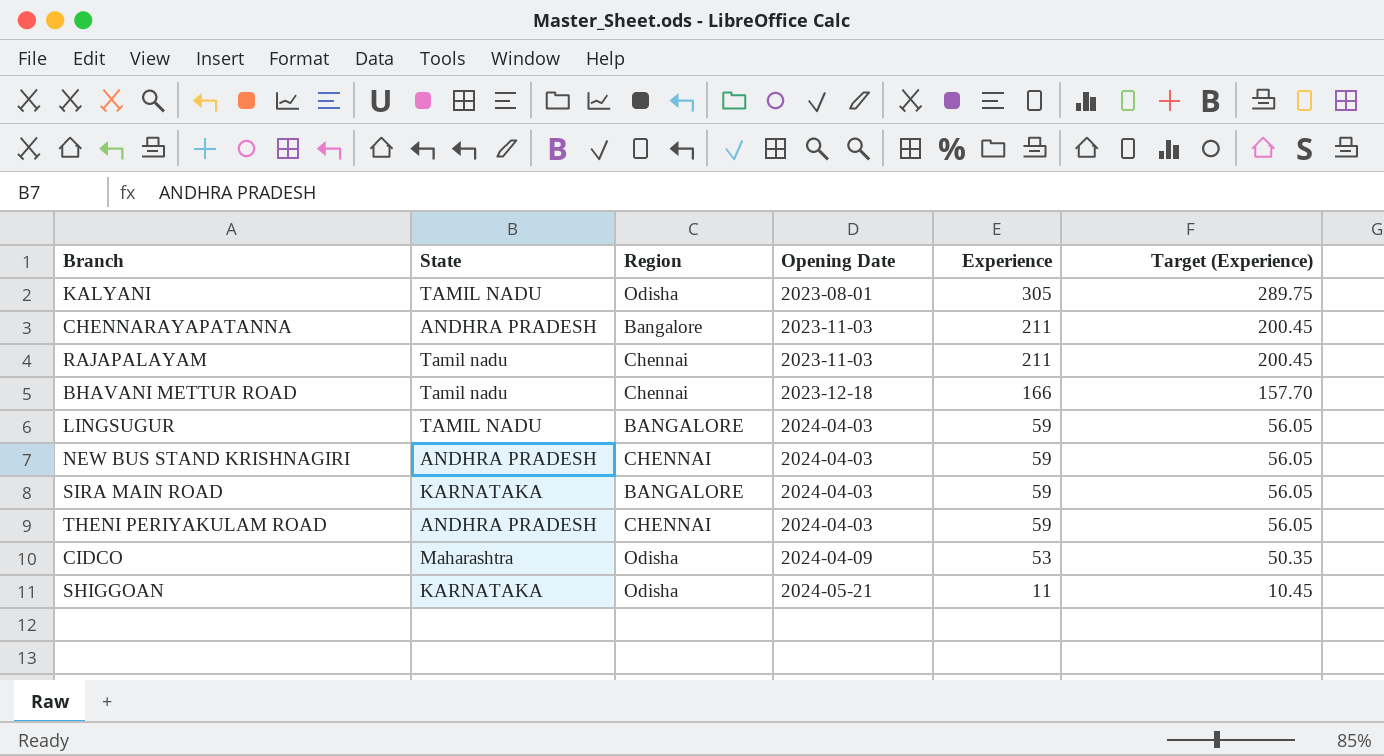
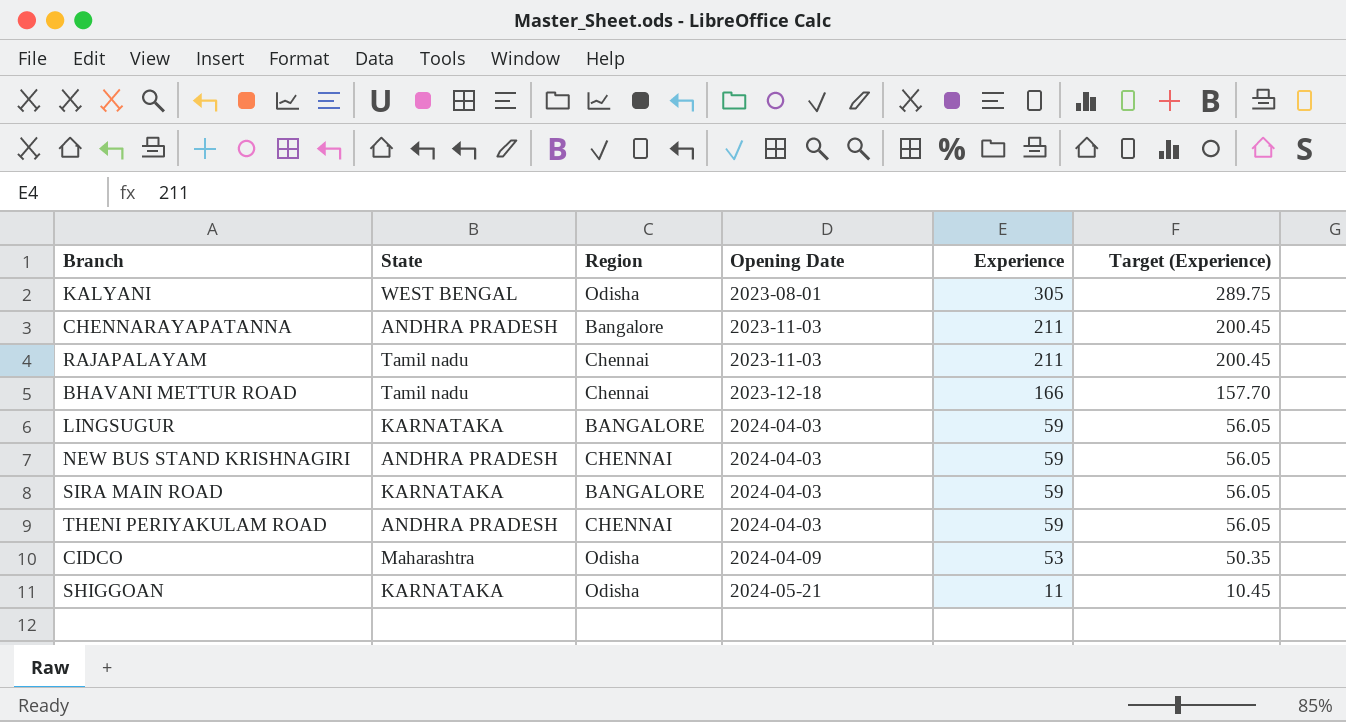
KALYANI | State: TAMIL NADU -> WEST BENGAL
LINGSUGUR | State: TAMIL NADU -> KARNATAKA

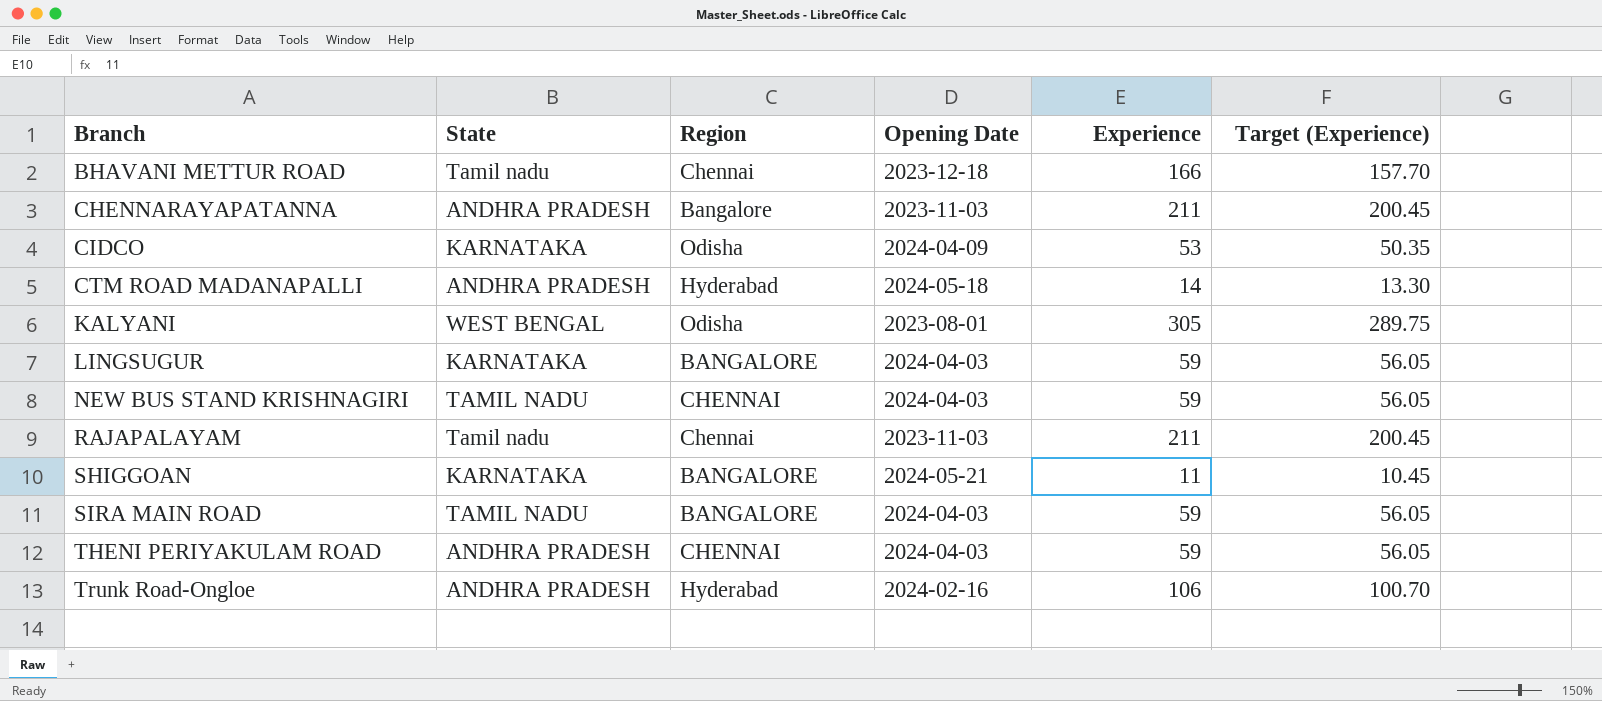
row order: Opening Date ascending -> Branch ascending
CIDCO | State: Maharashtra -> KARNATAKA
row CTM ROAD MADANAPALLI: none -> ANDHRA PRADESH | Hyderabad | 2024-05-18 | 14 | 13.30
NEW BUS STAND KRISHNAGIRI | State: ANDHRA PRADESH -> TAMIL NADU
SHIGGOAN | Region: Odisha -> BANGALORE
SIRA MAIN ROAD | State: KARNATAKA -> TAMIL NADU
row Trunk Road-Ongloe: none -> ANDHRA PRADESH | Hyderabad | 2024-02-16 | 106 | 100.70

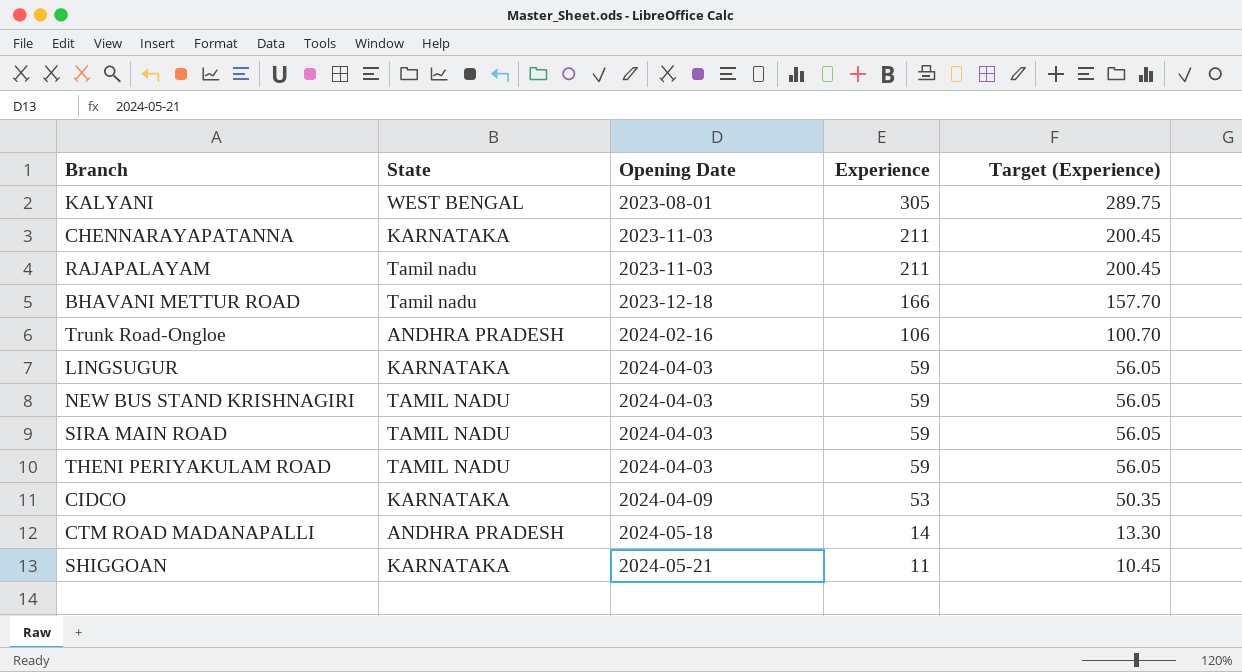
row order: Branch ascending -> Opening Date ascending
column Region | position: 3 -> none
CHENNARAYAPATANNA | State: ANDHRA PRADESH -> KARNATAKA
THENI PERIYAKULAM ROAD | State: ANDHRA PRADESH -> TAMIL NADU

